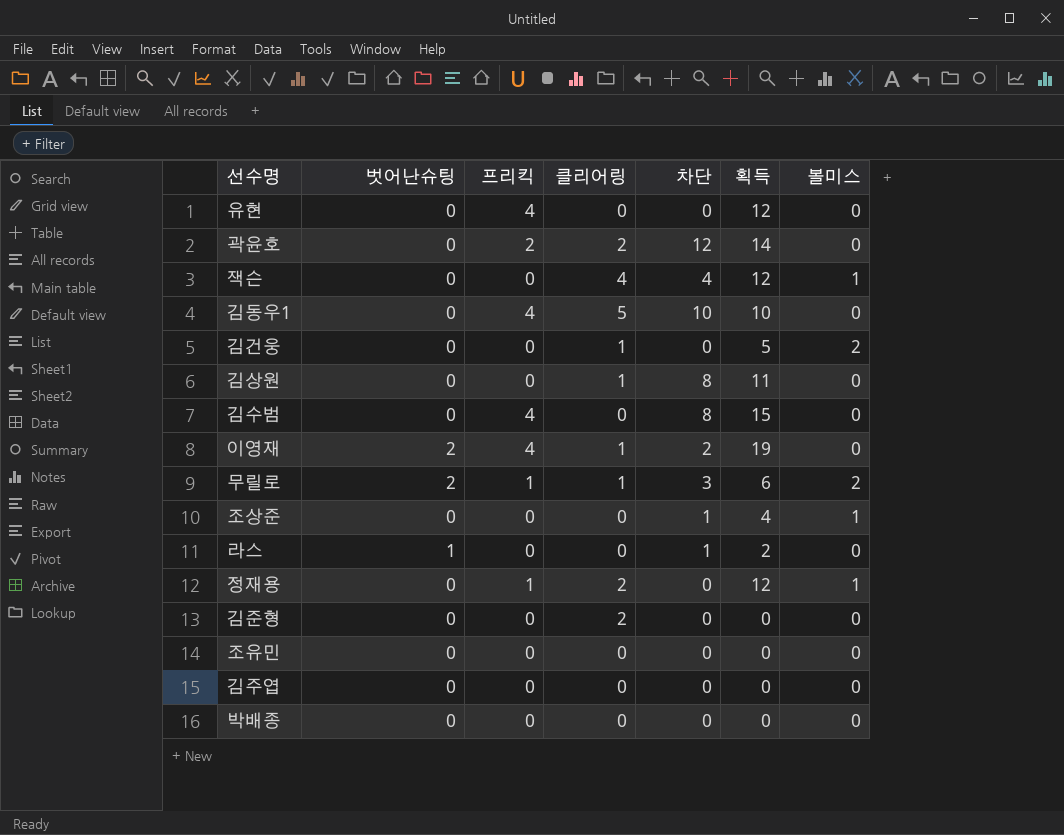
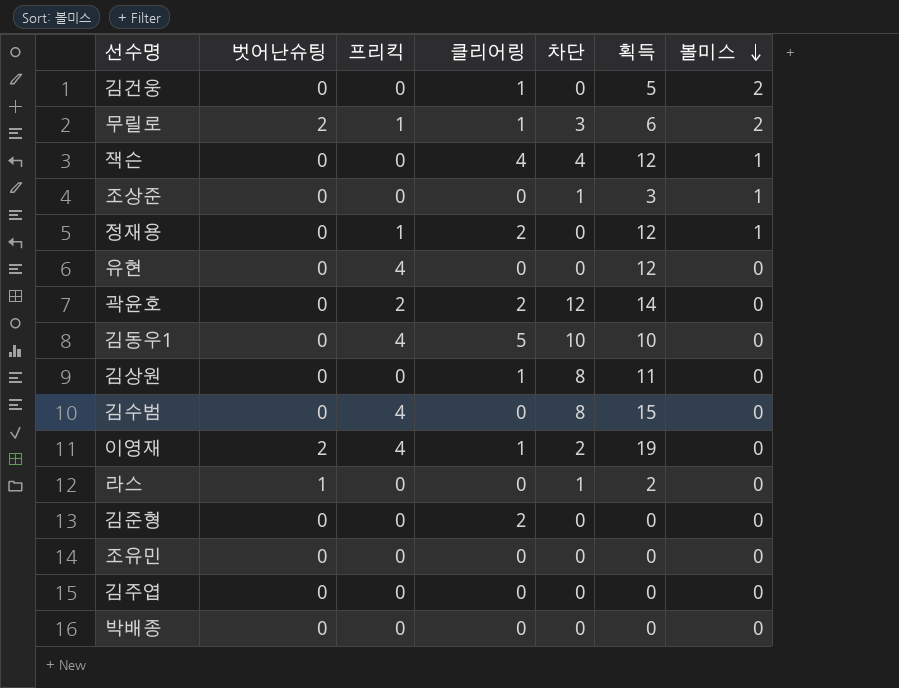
row order: none -> 볼미스 descending
조상준 | 획득: 4 -> 3

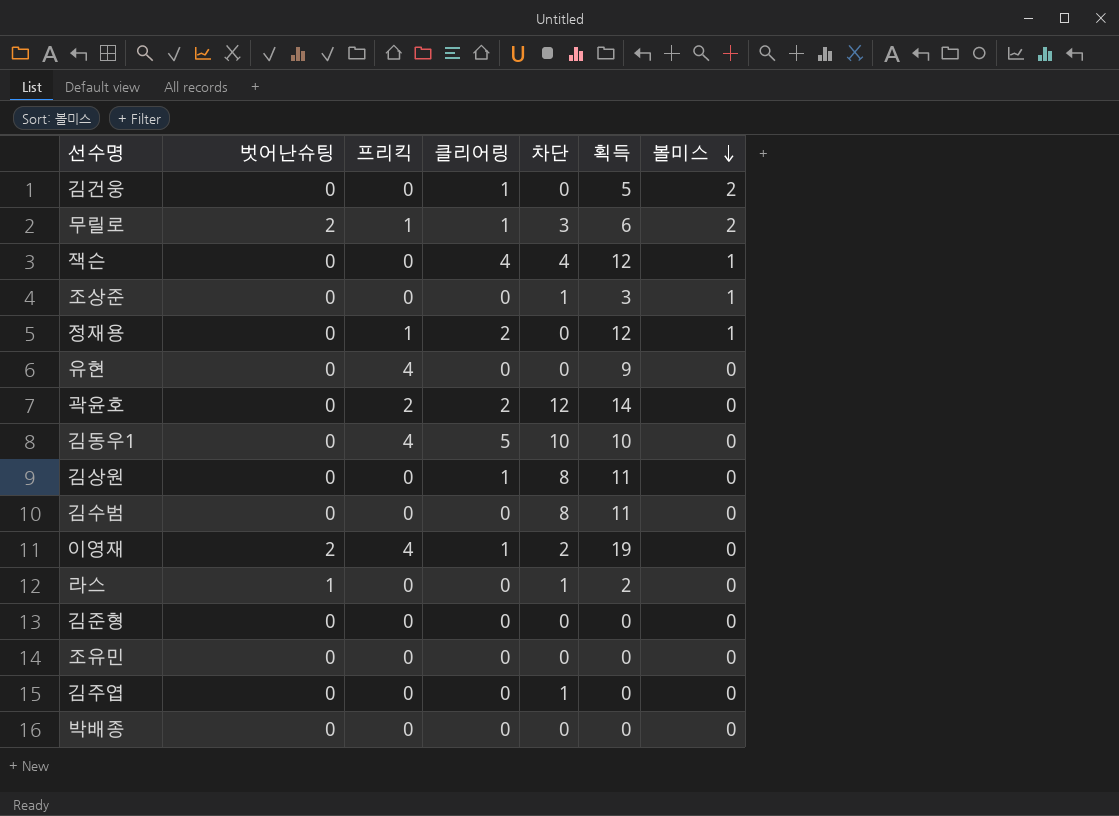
유현 | 획득: 12 -> 9
김수범 | 프리킥: 4 -> 0
김수범 | 획득: 15 -> 11
김준형 | 클리어링: 2 -> 0
김주엽 | 차단: 0 -> 1

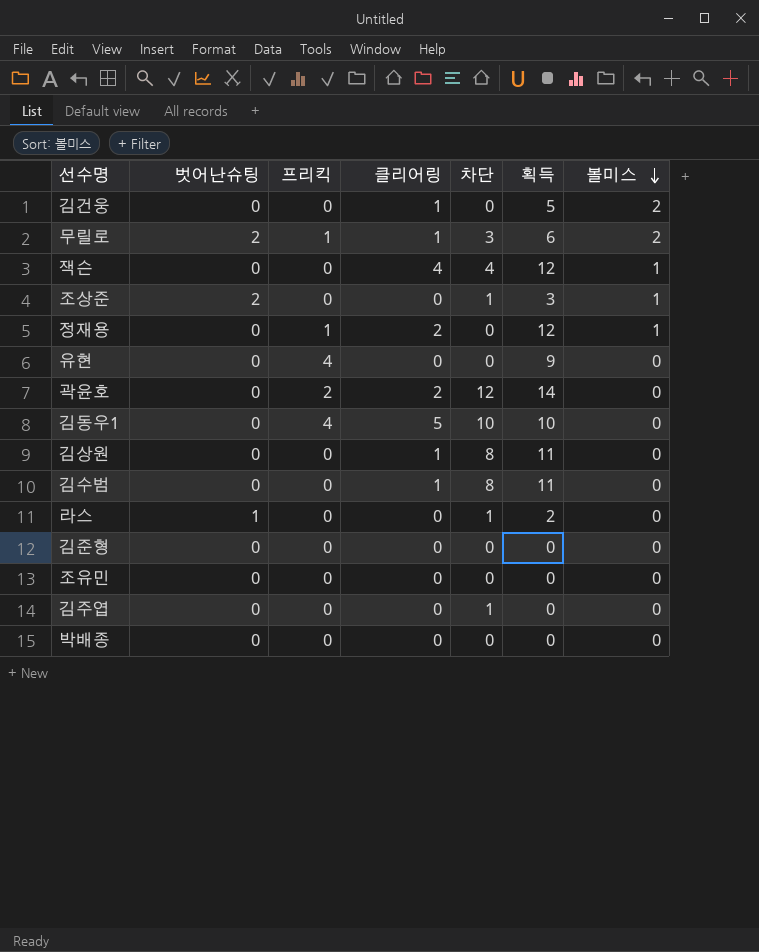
row 이영재: 2 | 4 | 1 | 2 | 19 | 0 -> none
조상준 | 벗어난슈팅: 0 -> 2
김수범 | 클리어링: 0 -> 1

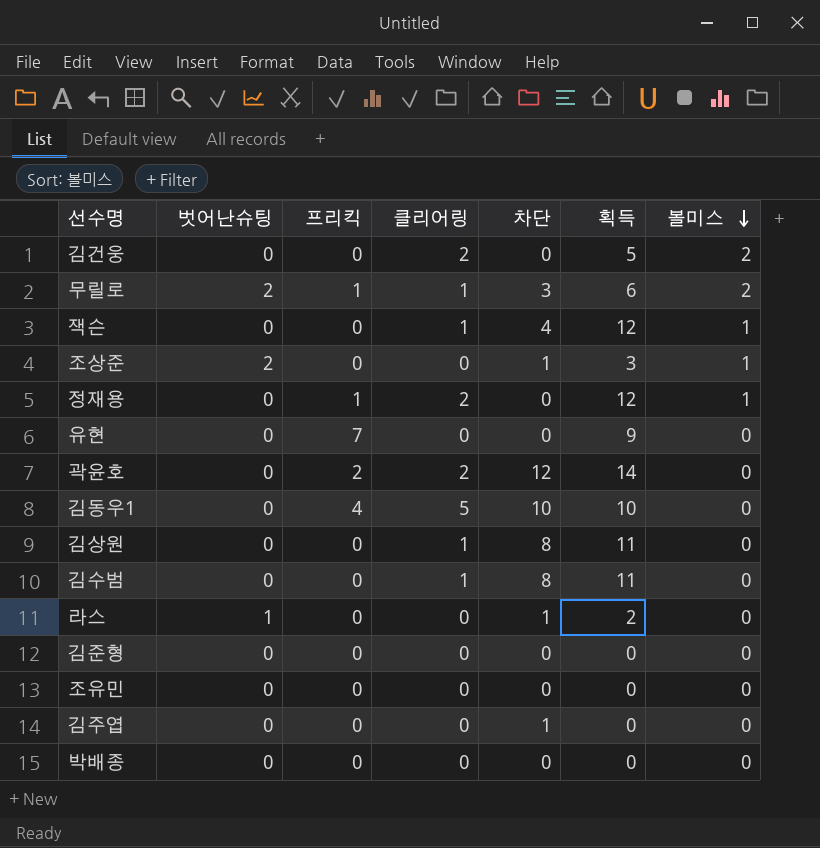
김건웅 | 클리어링: 1 -> 2
잭슨 | 클리어링: 4 -> 1
유현 | 프리킥: 4 -> 7

